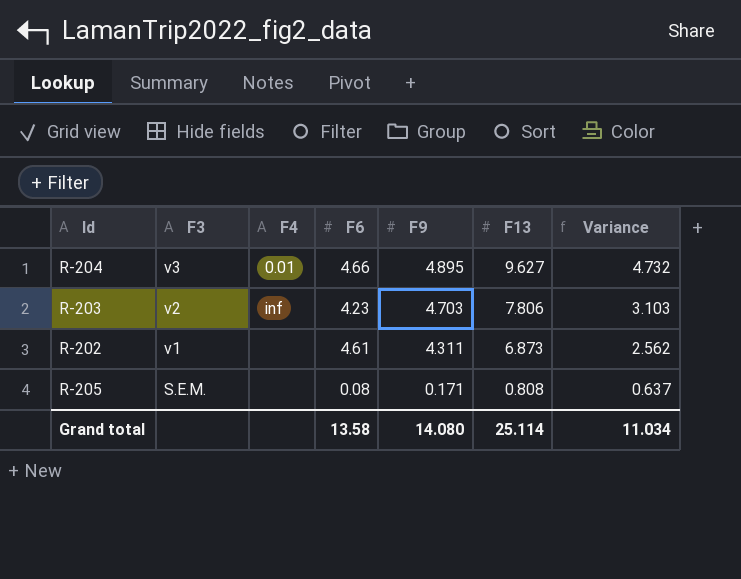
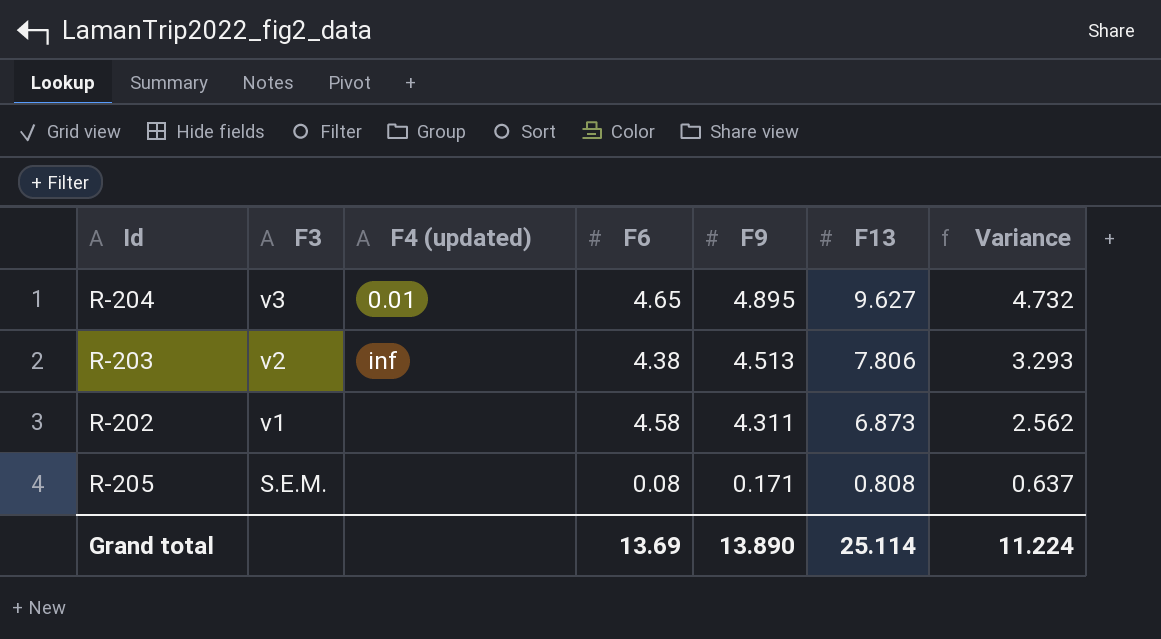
column name: F4 -> F4 (updated)
R-204 | F6: 4.66 -> 4.65
R-203 | F6: 4.23 -> 4.38
R-203 | F9: 4.703 -> 4.513
R-203 | Variance: 3.103 -> 3.293
R-202 | F6: 4.61 -> 4.58
Grand total | F6: 13.58 -> 13.69
Grand total | F9: 14.080 -> 13.890
Grand total | Variance: 11.034 -> 11.224

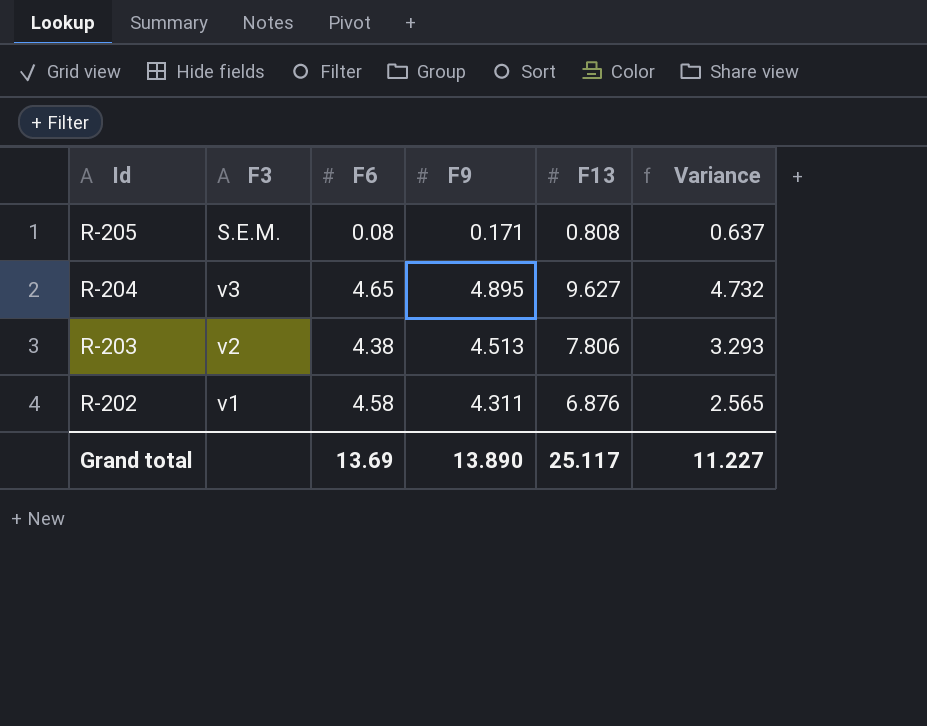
row order: F3 descending -> Id descending
column F4 (updated) | position: 3 -> none
R-202 | F13: 6.873 -> 6.876
R-202 | Variance: 2.562 -> 2.565
Grand total | F13: 25.114 -> 25.117
Grand total | Variance: 11.224 -> 11.227

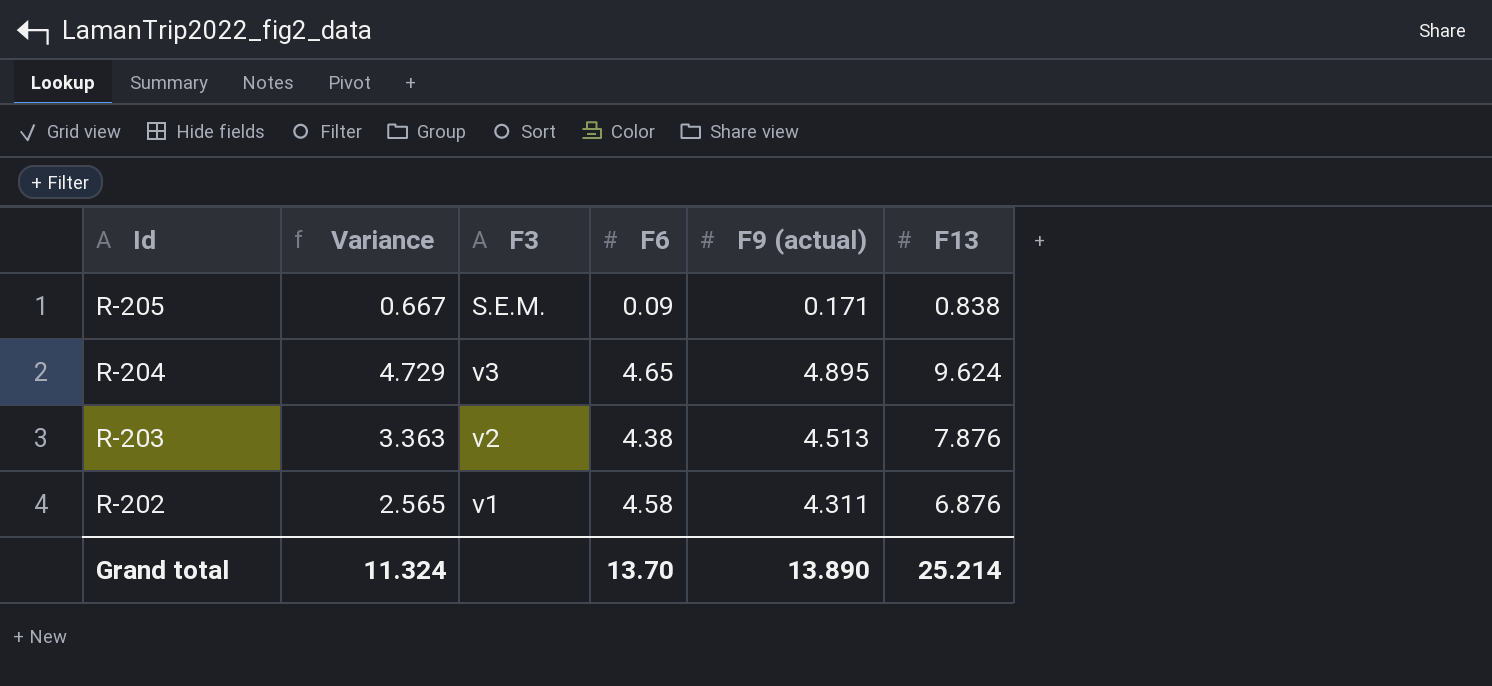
column Variance | position: 6 -> 2
column name: F9 -> F9 (actual)
R-205 | Variance: 0.637 -> 0.667
R-205 | F6: 0.08 -> 0.09
R-205 | F13: 0.808 -> 0.838
R-204 | Variance: 4.732 -> 4.729
R-204 | F13: 9.627 -> 9.624
R-203 | Variance: 3.293 -> 3.363
R-203 | F13: 7.806 -> 7.876
Grand total | Variance: 11.227 -> 11.324
Grand total | F6: 13.69 -> 13.70
Grand total | F13: 25.117 -> 25.214

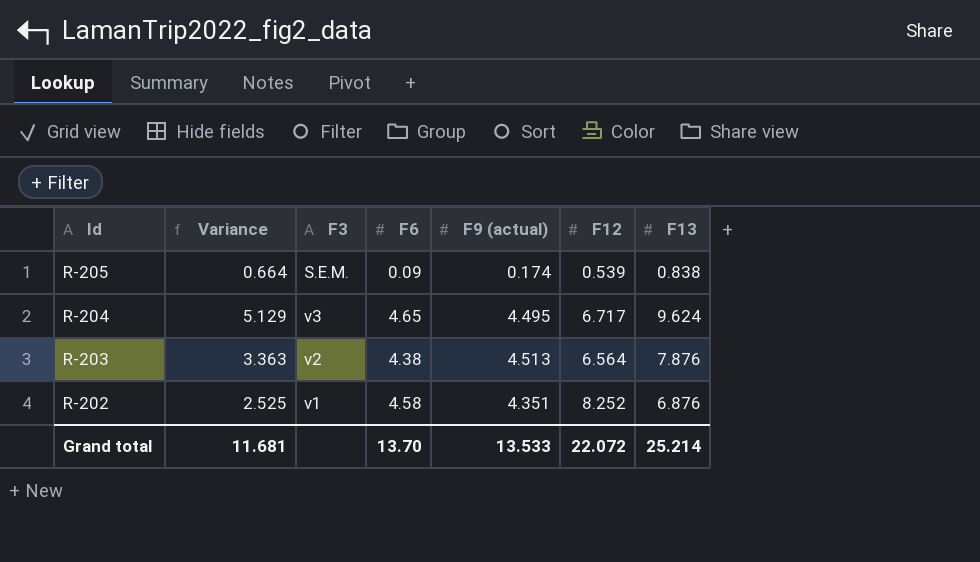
column F12 | position: none -> 6
R-205 | Variance: 0.667 -> 0.664
R-205 | F9 (actual): 0.171 -> 0.174
R-204 | Variance: 4.729 -> 5.129
R-204 | F9 (actual): 4.895 -> 4.495
R-202 | Variance: 2.565 -> 2.525
R-202 | F9 (actual): 4.311 -> 4.351
Grand total | Variance: 11.324 -> 11.681
Grand total | F9 (actual): 13.890 -> 13.533

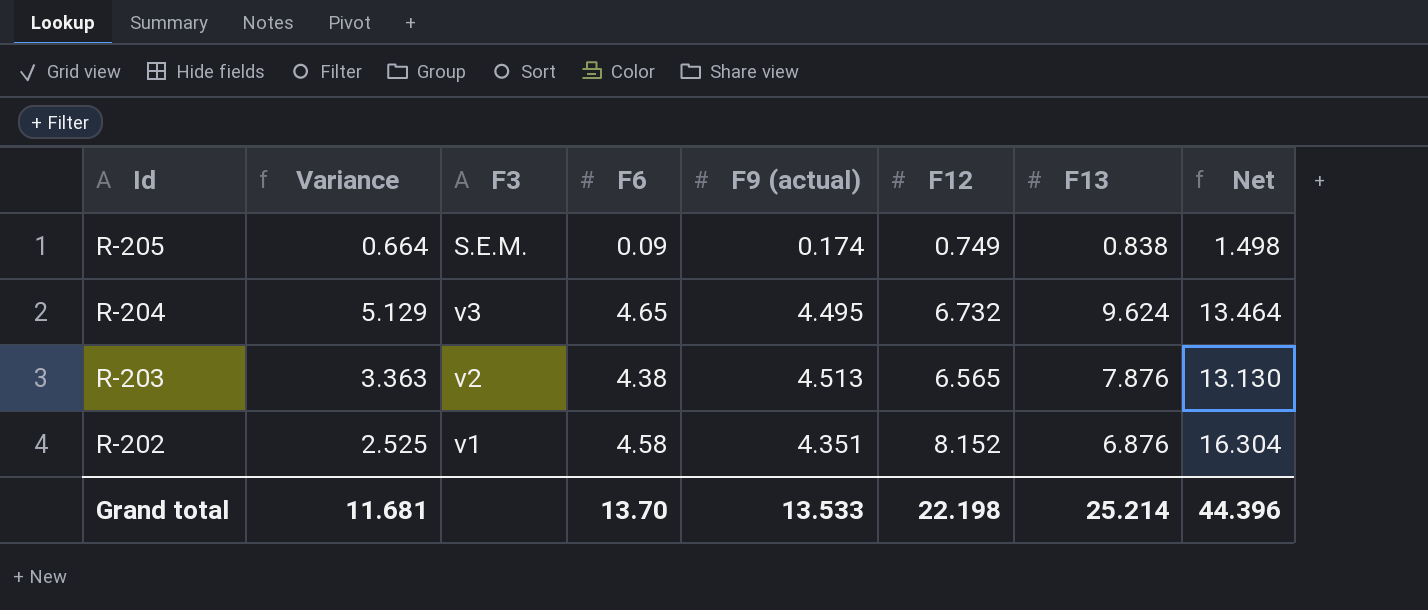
column Net | formula: none -> [F12] * 2
R-205 | F12: 0.539 -> 0.749
R-204 | F12: 6.717 -> 6.732
R-203 | F12: 6.564 -> 6.565
R-202 | F12: 8.252 -> 8.152
Grand total | F12: 22.072 -> 22.198

